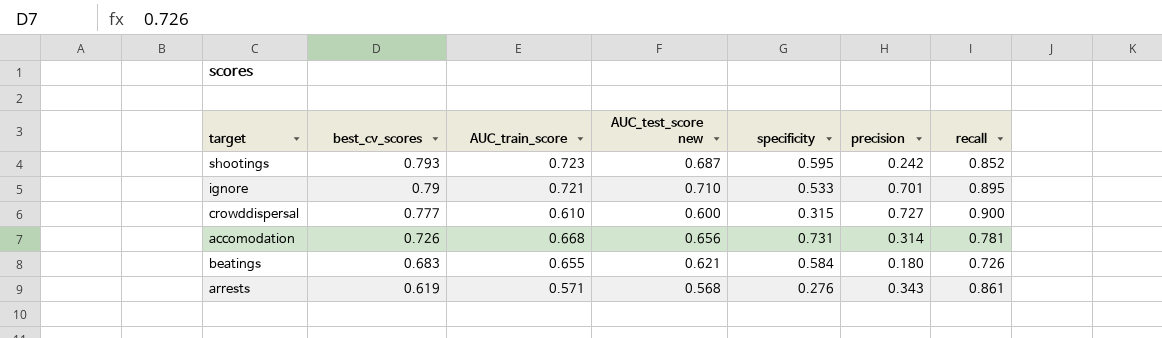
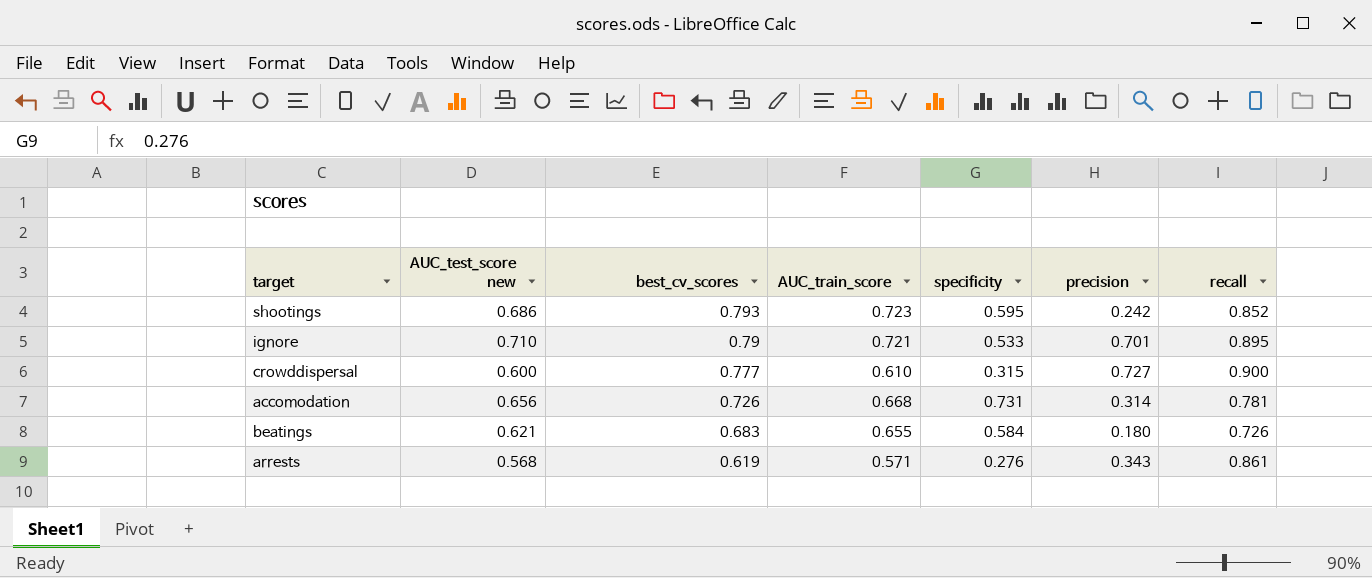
column AUC_test_score new | position: 4 -> 2
shootings | AUC_test_score new: 0.687 -> 0.686

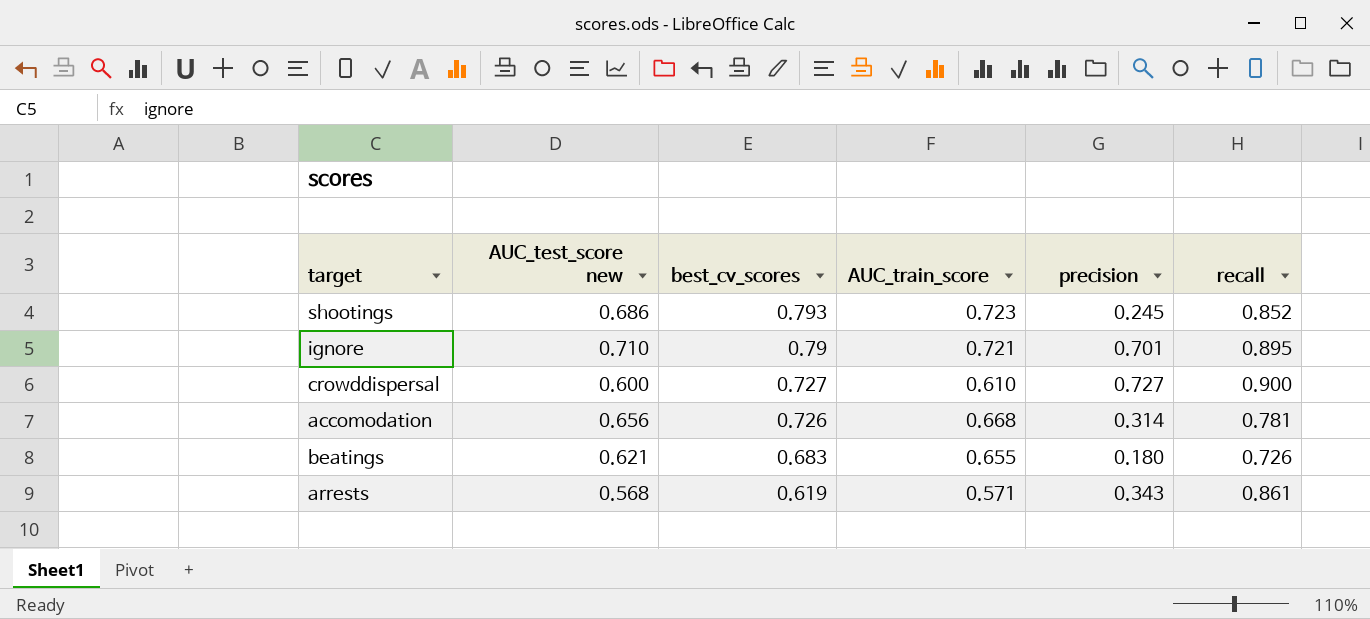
column specificity | position: 5 -> none
shootings | precision: 0.242 -> 0.245
crowddispersal | best_cv_scores: 0.777 -> 0.727

